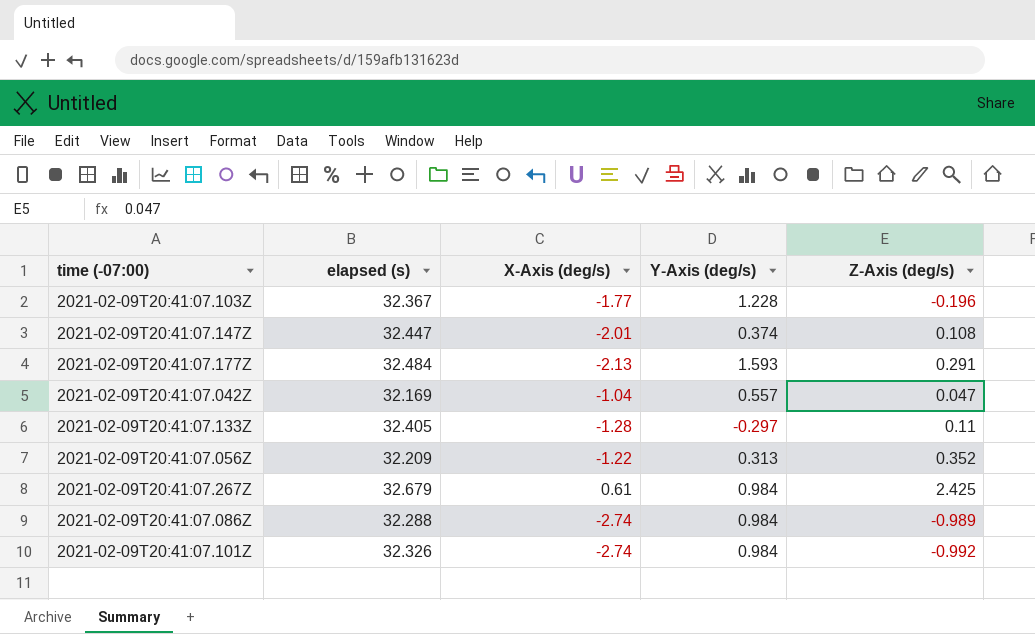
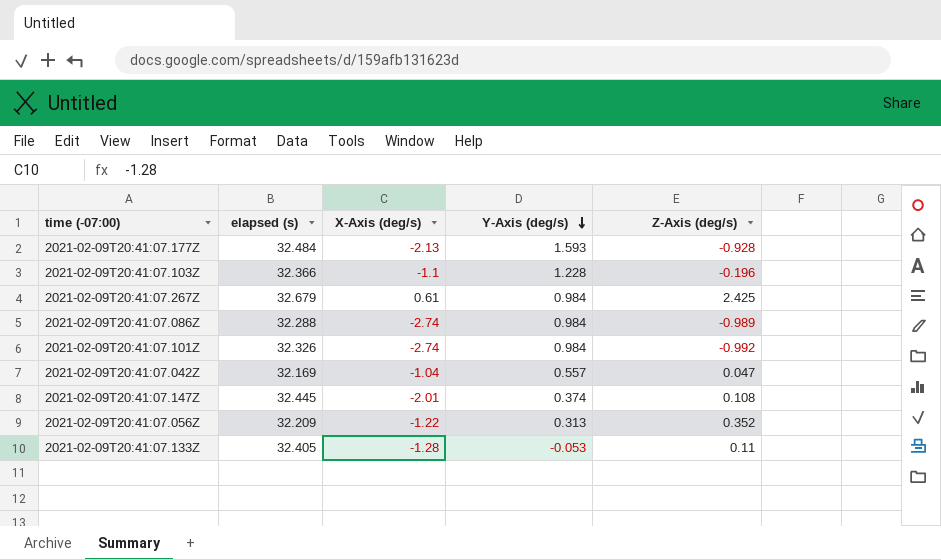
row order: none -> Y-Axis (deg/s) descending
2021-02-09T20:41:07.177Z | Z-Axis (deg/s): 0.291 -> -0.928
2021-02-09T20:41:07.103Z | elapsed (s): 32.367 -> 32.366
2021-02-09T20:41:07.103Z | X-Axis (deg/s): -1.77 -> -1.1
2021-02-09T20:41:07.147Z | elapsed (s): 32.447 -> 32.445
2021-02-09T20:41:07.133Z | Y-Axis (deg/s): -0.297 -> -0.053

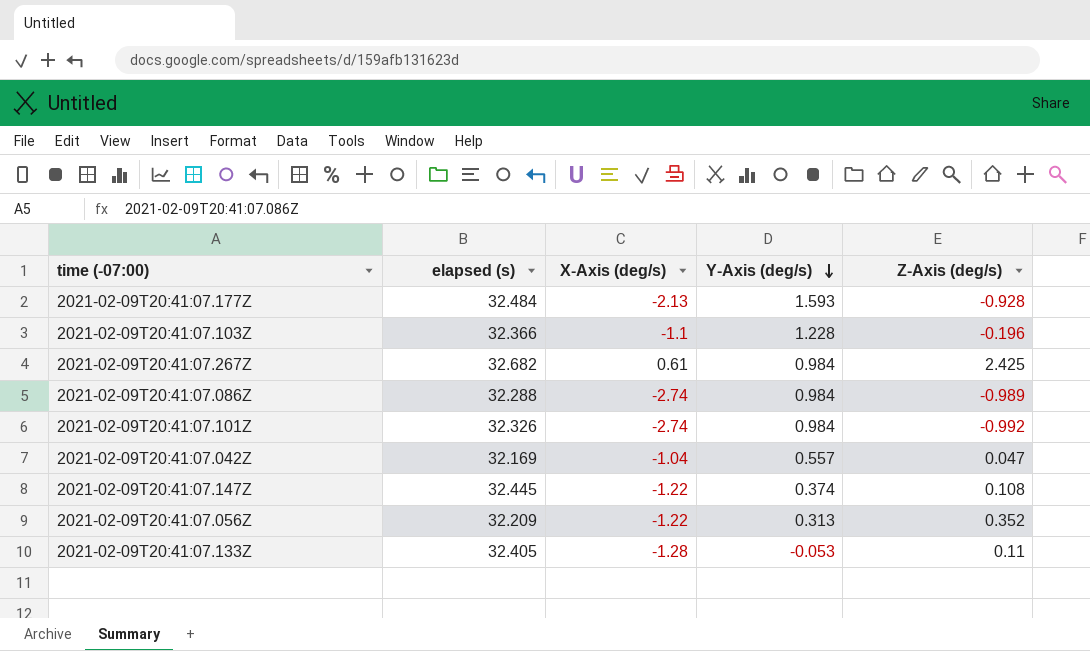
2021-02-09T20:41:07.267Z | elapsed (s): 32.679 -> 32.682
2021-02-09T20:41:07.147Z | X-Axis (deg/s): -2.01 -> -1.22

